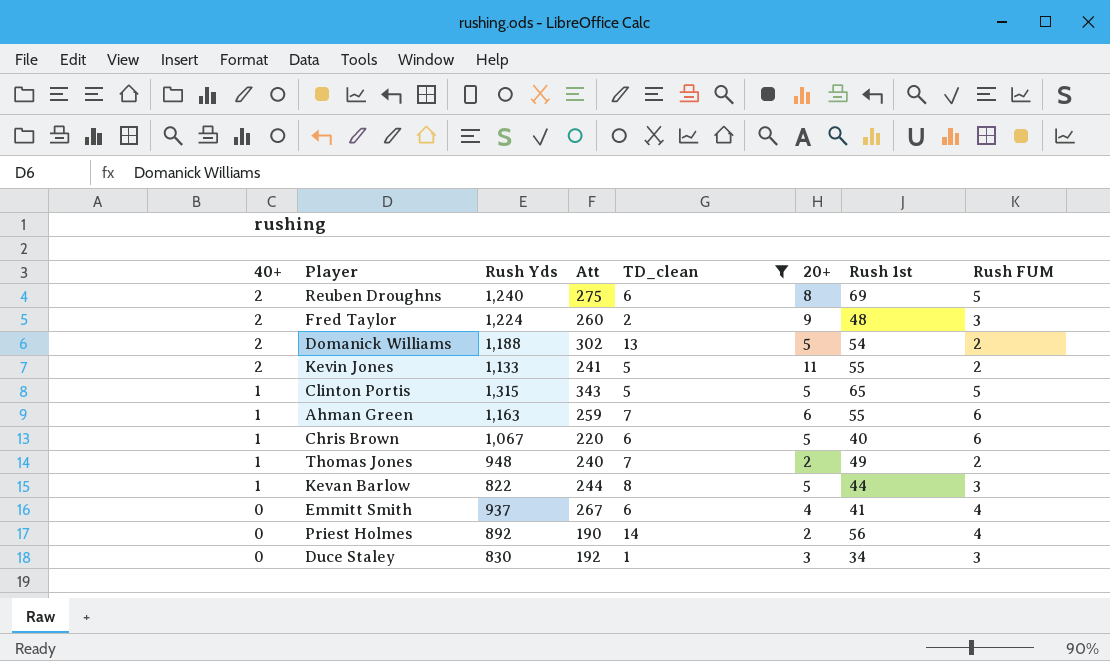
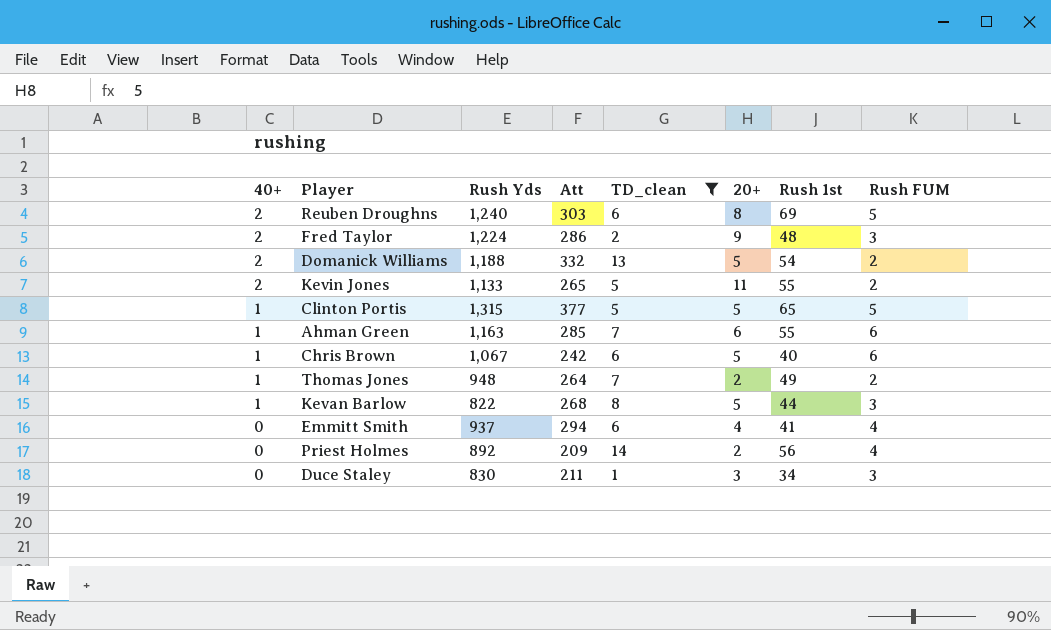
Reuben Droughns | Att: 275 -> 303
Fred Taylor | Att: 260 -> 286
Domanick Williams | Att: 302 -> 332
Kevin Jones | Att: 241 -> 265
Clinton Portis | Att: 343 -> 377
Ahman Green | Att: 259 -> 285
Chris Brown | Att: 220 -> 242
Thomas Jones | Att: 240 -> 264
Kevan Barlow | Att: 244 -> 268
Emmitt Smith | Att: 267 -> 294
Priest Holmes | Att: 190 -> 209
Duce Staley | Att: 192 -> 211

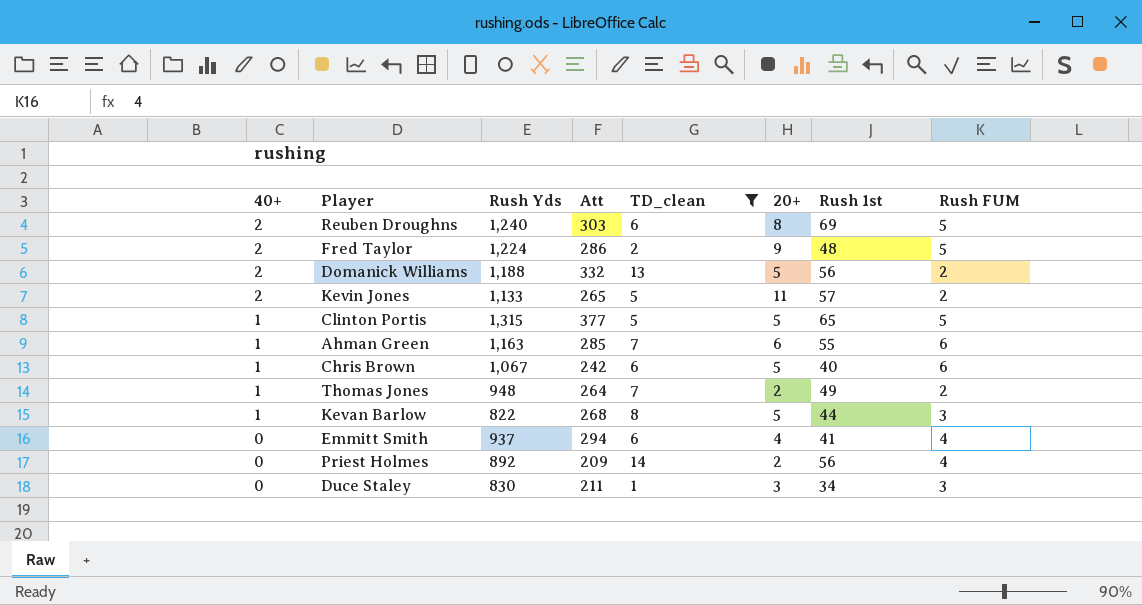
Fred Taylor | Rush FUM: 3 -> 5
Domanick Williams | Rush 1st: 54 -> 56
Kevin Jones | Rush 1st: 55 -> 57

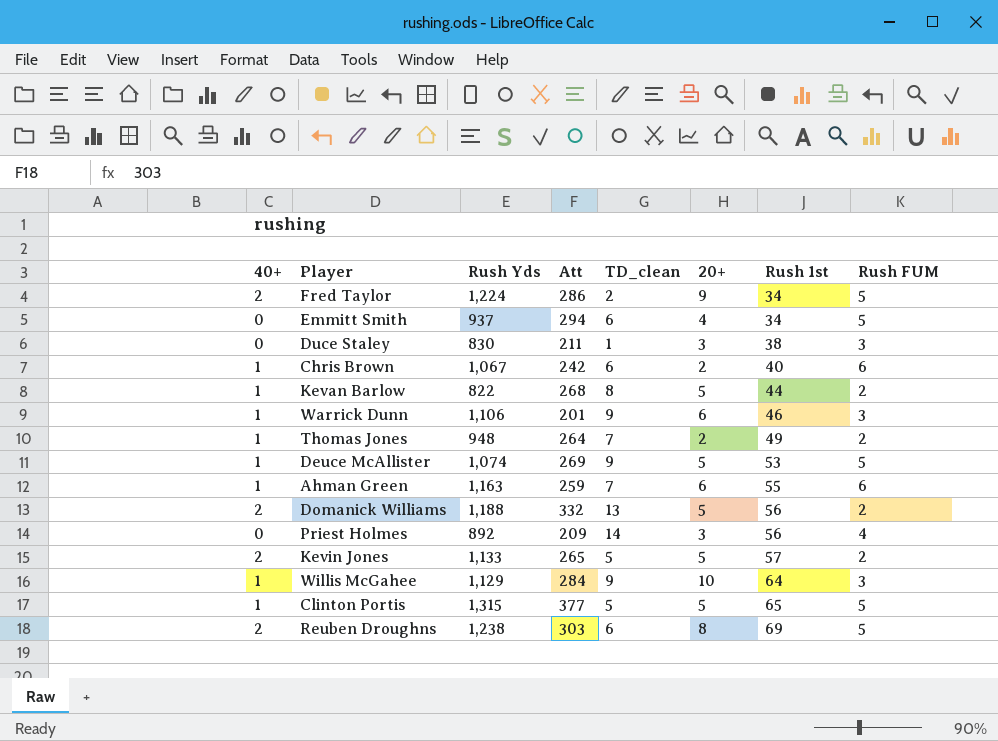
filter: TD_clean != 9 -> none
row order: 40+ descending -> Rush 1st ascending
Fred Taylor | Rush 1st: 48 -> 34
Emmitt Smith | Rush 1st: 41 -> 34
Emmitt Smith | Rush FUM: 4 -> 5
Duce Staley | Rush 1st: 34 -> 38
Chris Brown | 20+: 5 -> 2
Kevan Barlow | Rush FUM: 3 -> 2
Ahman Green | Att: 285 -> 259
Priest Holmes | 20+: 2 -> 3
Kevin Jones | 20+: 11 -> 5
Reuben Droughns | Rush Yds: 1,240 -> 1,238

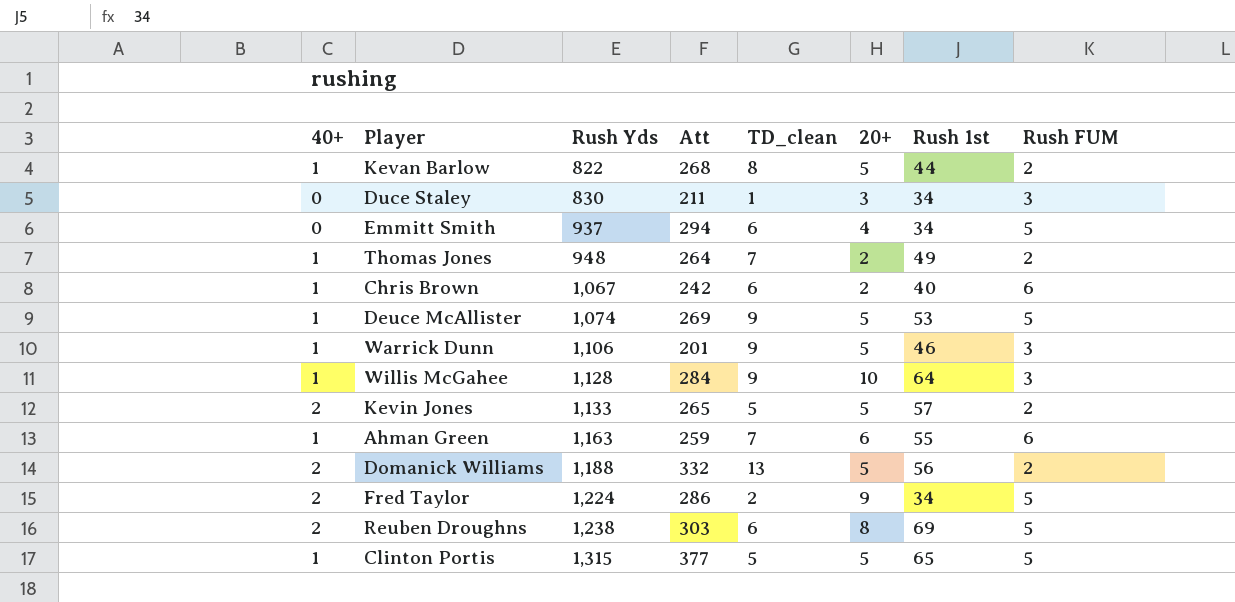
row order: Rush 1st ascending -> Rush Yds ascending
row Priest Holmes: 0 | 892 | 209 | 14 | 3 | 56 | 4 -> none
Duce Staley | Rush 1st: 38 -> 34
Warrick Dunn | 20+: 6 -> 5
Willis McGahee | Rush Yds: 1,129 -> 1,128

